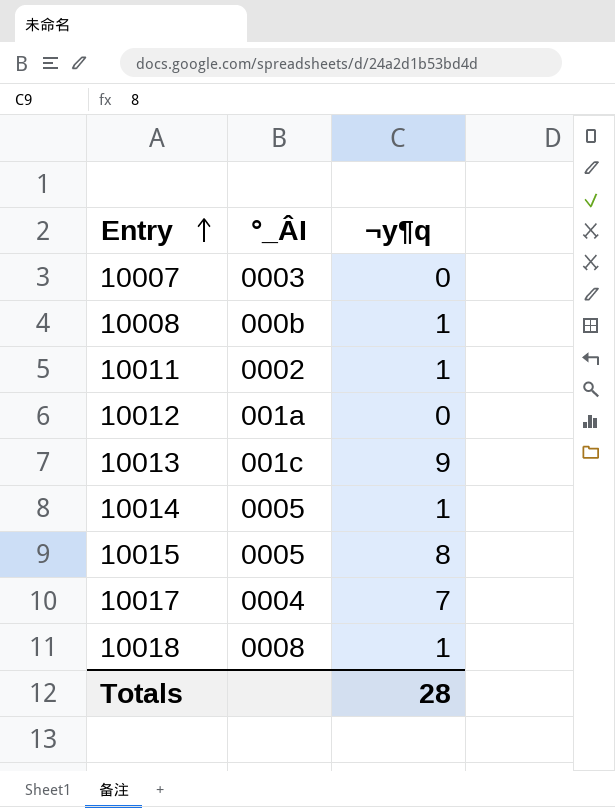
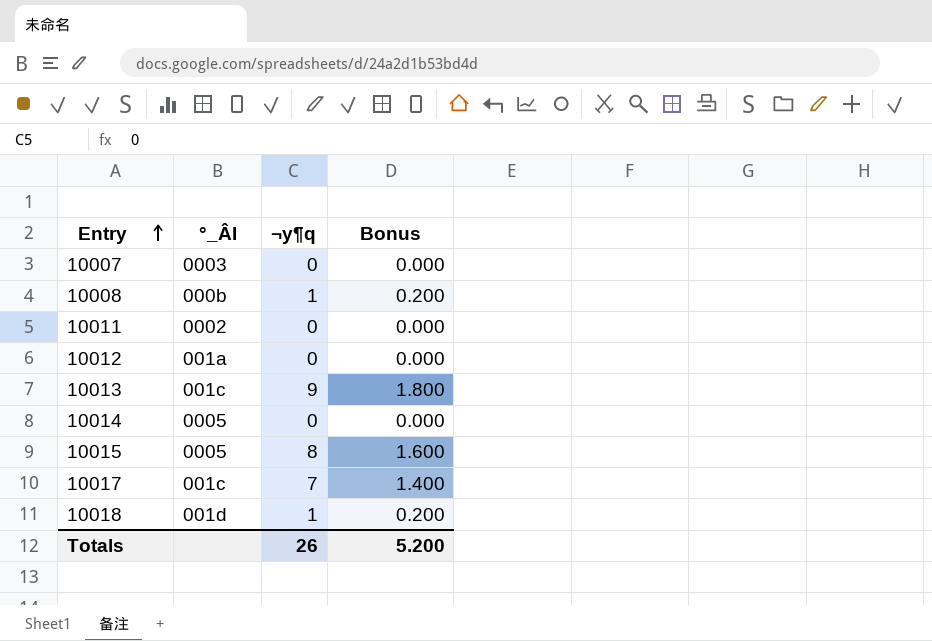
column Bonus | formula: none -> [¬y¶q] * 0.2
10011 | ¬y¶q: 1 -> 0
10014 | ¬y¶q: 1 -> 0
10017 | °_ÂI: 0004 -> 001c
10018 | °_ÂI: 0008 -> 001d
Totals | ¬y¶q: 28 -> 26

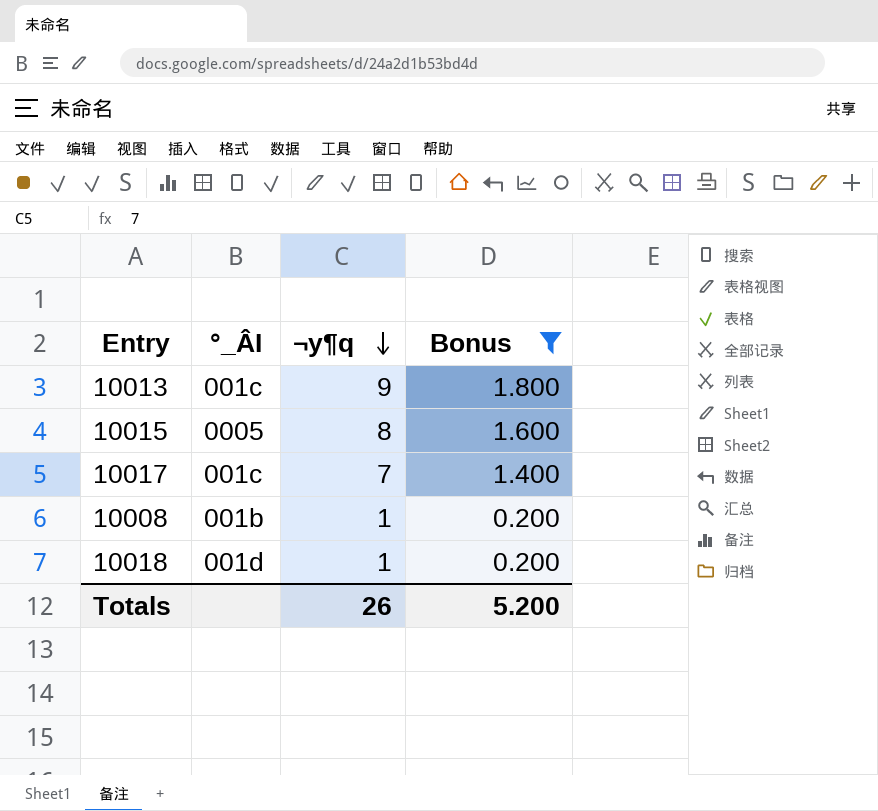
filter: none -> Bonus != 0.000
row order: Entry ascending -> ¬y¶q descending
10008 | °_ÂI: 000b -> 001b

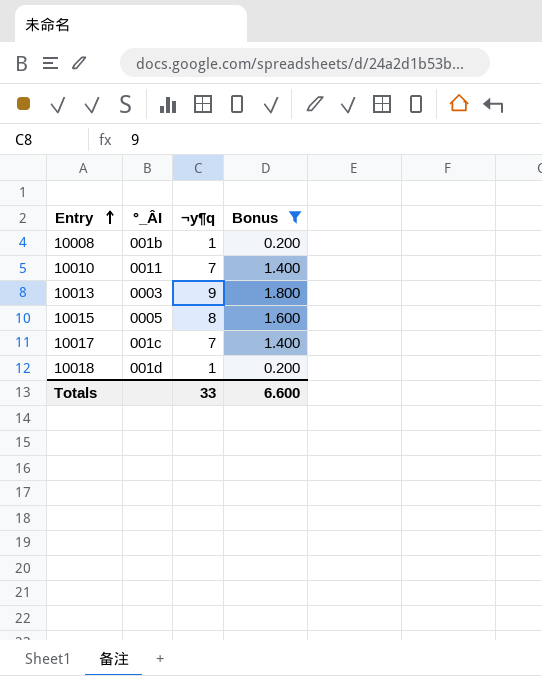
row order: ¬y¶q descending -> Entry ascending
row 10010: none -> 0011 | 7 | 1.400
10013 | °_ÂI: 001c -> 0003
Totals | ¬y¶q: 26 -> 33
Totals | Bonus: 5.200 -> 6.600

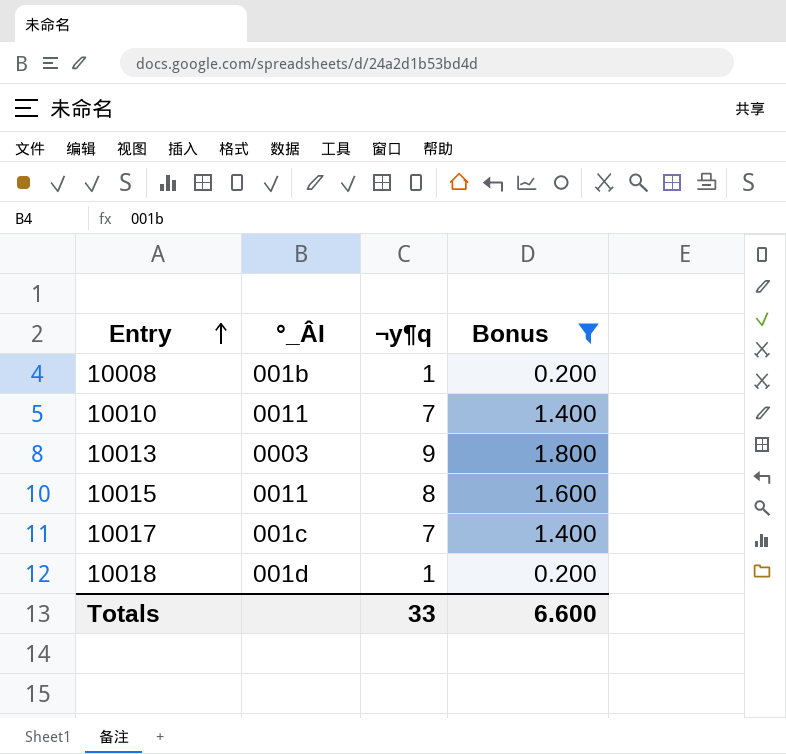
10015 | °_ÂI: 0005 -> 0011

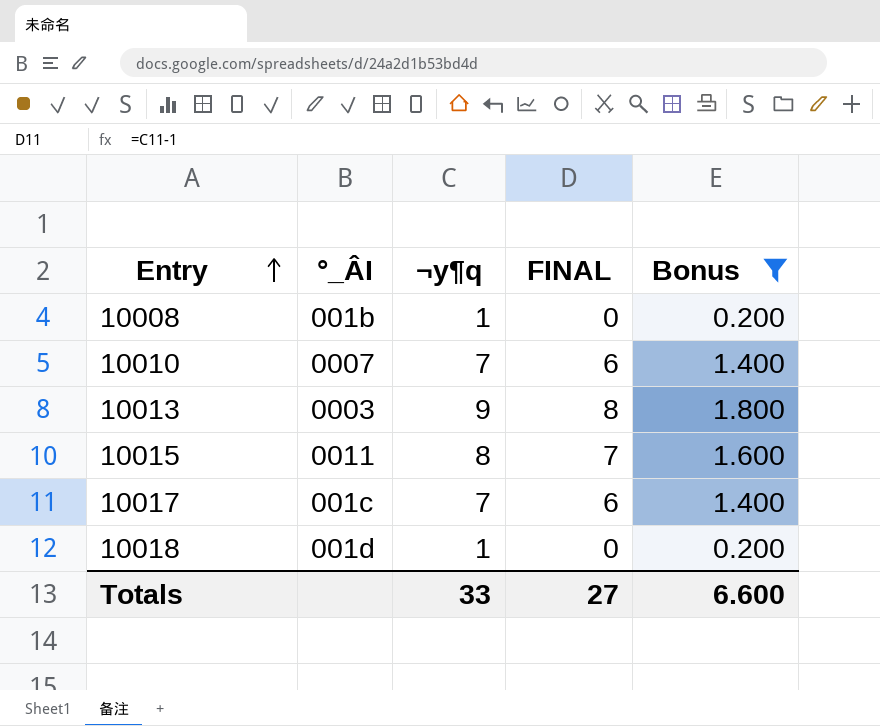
column FINAL | formula: none -> [¬y¶q] - 1
10010 | °_ÂI: 0011 -> 0007

